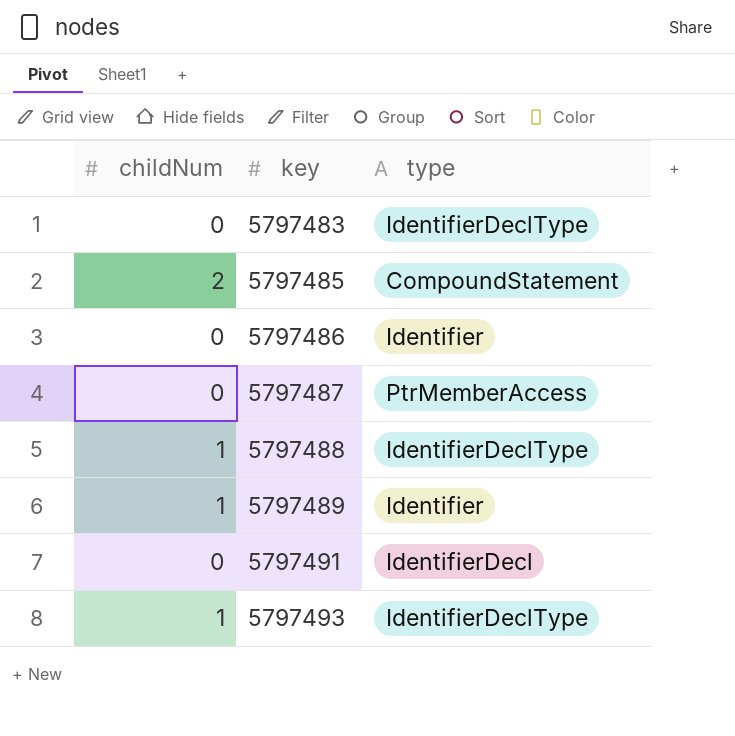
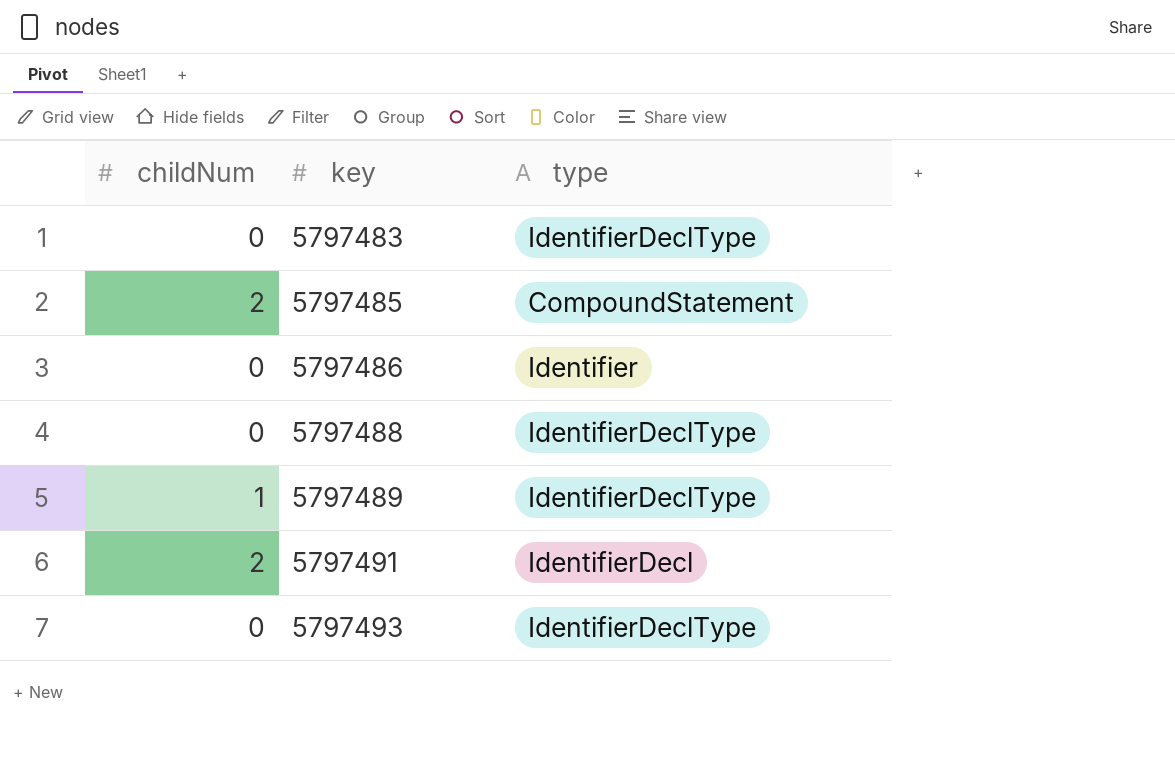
row 5797487: 0 | PtrMemberAccess -> none
5797488 | childNum: 1 -> 0
5797489 | type: Identifier -> IdentifierDeclType
5797491 | childNum: 0 -> 2
5797493 | childNum: 1 -> 0

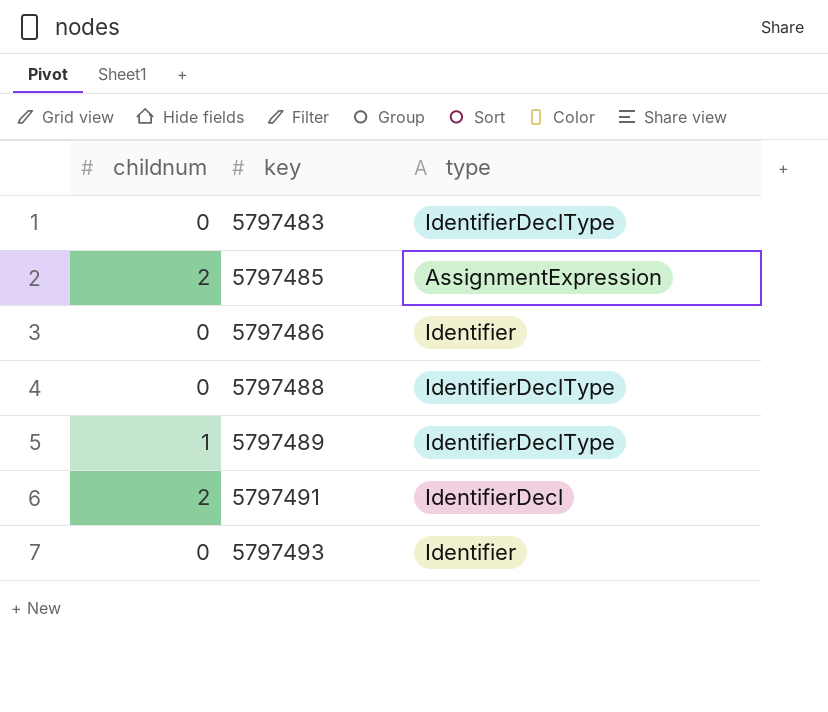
column name: childNum -> childnum
5797485 | type: CompoundStatement -> AssignmentExpression
5797493 | type: IdentifierDeclType -> Identifier

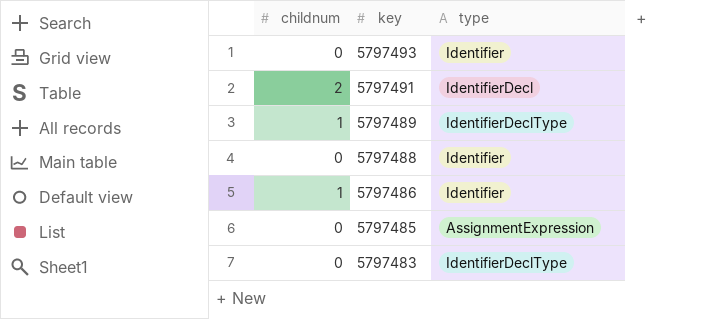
row order: key ascending -> key descending
5797488 | type: IdentifierDeclType -> Identifier
5797486 | childnum: 0 -> 1
5797485 | childnum: 2 -> 0

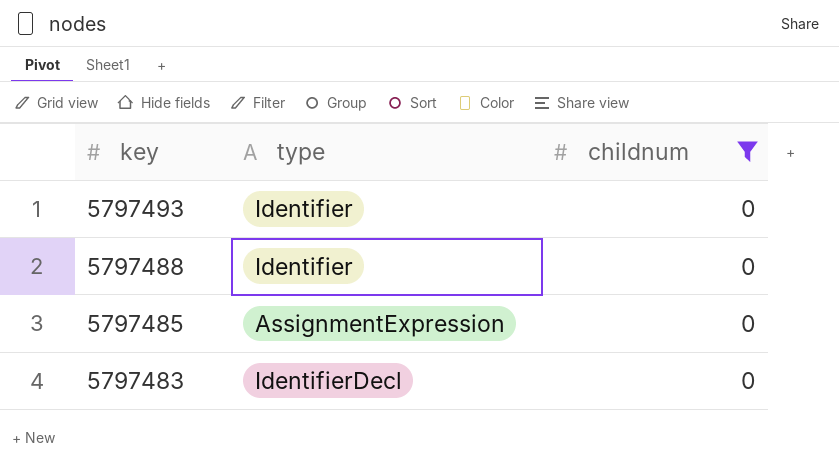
filter: none -> childnum = 0
column childnum | position: 1 -> 3
5797483 | type: IdentifierDeclType -> IdentifierDecl

